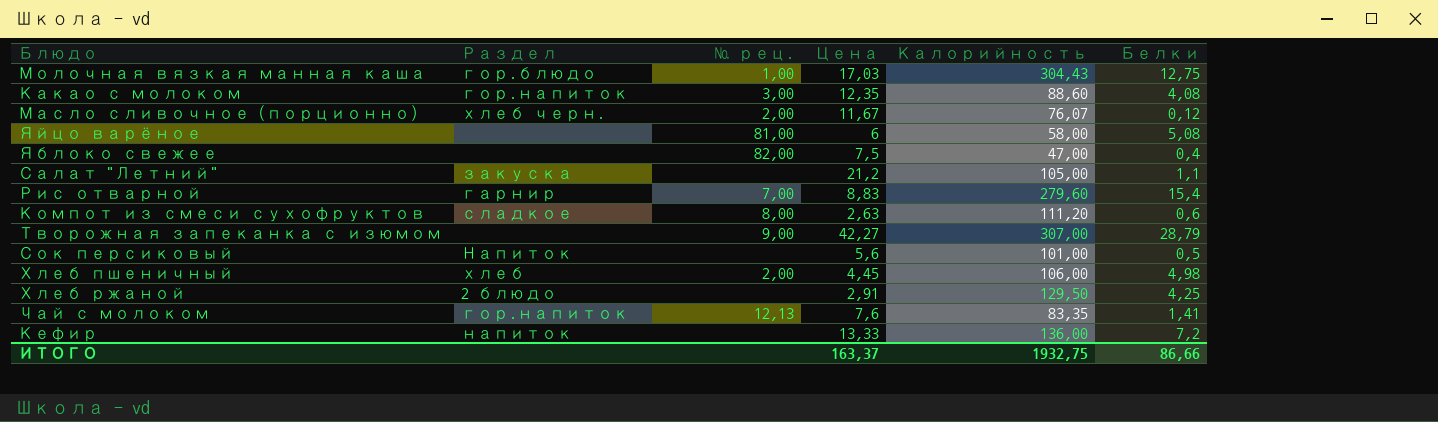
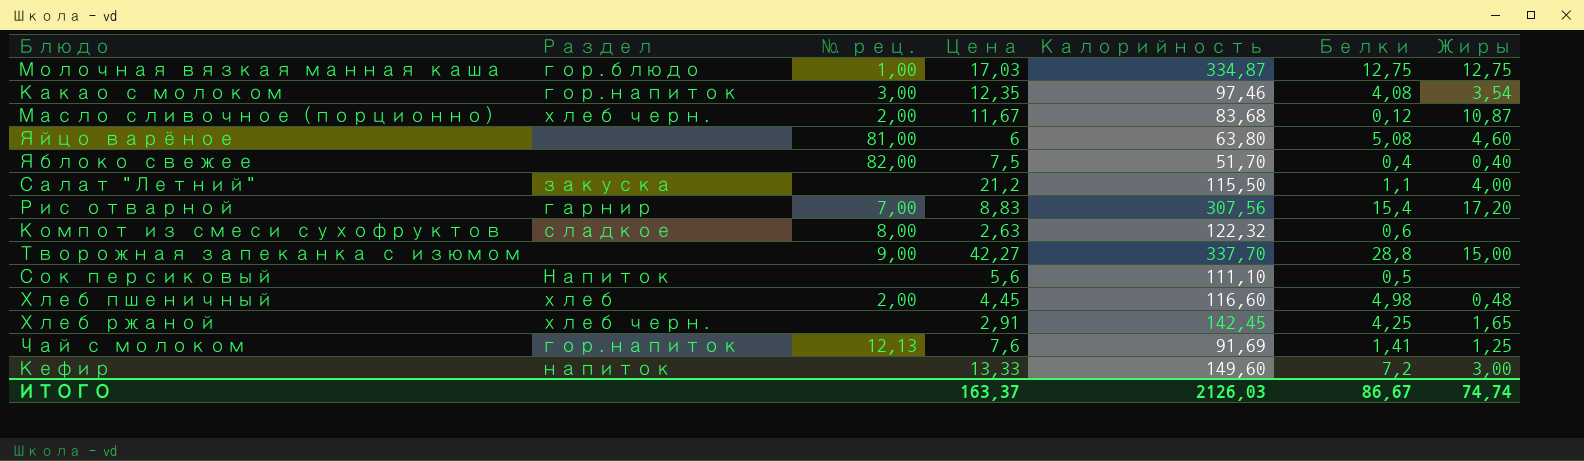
column Жиры | position: none -> 7
Молочная вязкая манная каша | Калорийность: 304,43 -> 334,87
Какао с молоком | Калорийность: 88,60 -> 97,46
Масло сливочное (порционно) | Калорийность: 76,07 -> 83,68
Яйцо варёное | Калорийность: 58,00 -> 63,80
Яблоко свежее | Калорийность: 47,00 -> 51,70
Салат "Летний" | Калорийность: 105,00 -> 115,50
Рис отварной | Калорийность: 279,60 -> 307,56
Компот из смеси сухофруктов | Калорийность: 111,20 -> 122,32
Творожная запеканка с изюмом | Калорийность: 307,00 -> 337,70
Творожная запеканка с изюмом | Белки: 28,79 -> 28,8
Сок персиковый | Калорийность: 101,00 -> 111,10
Хлеб пшеничный | Калорийность: 106,00 -> 116,60
Хлеб ржаной | Раздел: 2 блюдо -> хлеб черн.
Хлеб ржаной | Калорийность: 129,50 -> 142,45
Чай с молоком | Калорийность: 83,35 -> 91,69
Кефир | Калорийность: 136,00 -> 149,60
ИТОГО | Калорийность: 1932,75 -> 2126,03
ИТОГО | Белки: 86,66 -> 86,67

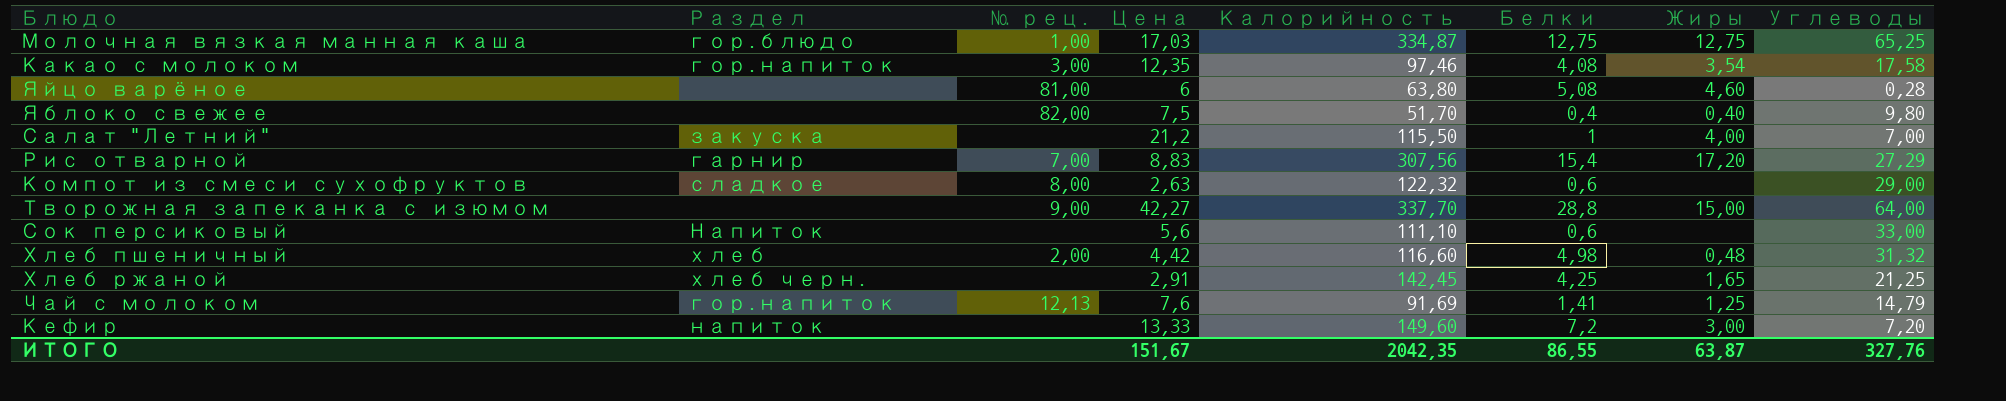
column Углеводы | position: none -> 8
row Масло сливочное (порционно): хлеб черн. | 2,00 | 11,67 | 83,68 | 0,12 | 10,87 -> none
Салат "Летний" | Белки: 1,1 -> 1
Сок персиковый | Белки: 0,5 -> 0,6
Хлеб пшеничный | Цена: 4,45 -> 4,42
ИТОГО | Цена: 163,37 -> 151,67
ИТОГО | Калорийность: 2126,03 -> 2042,35
ИТОГО | Белки: 86,67 -> 86,55
ИТОГО | Жиры: 74,74 -> 63,87

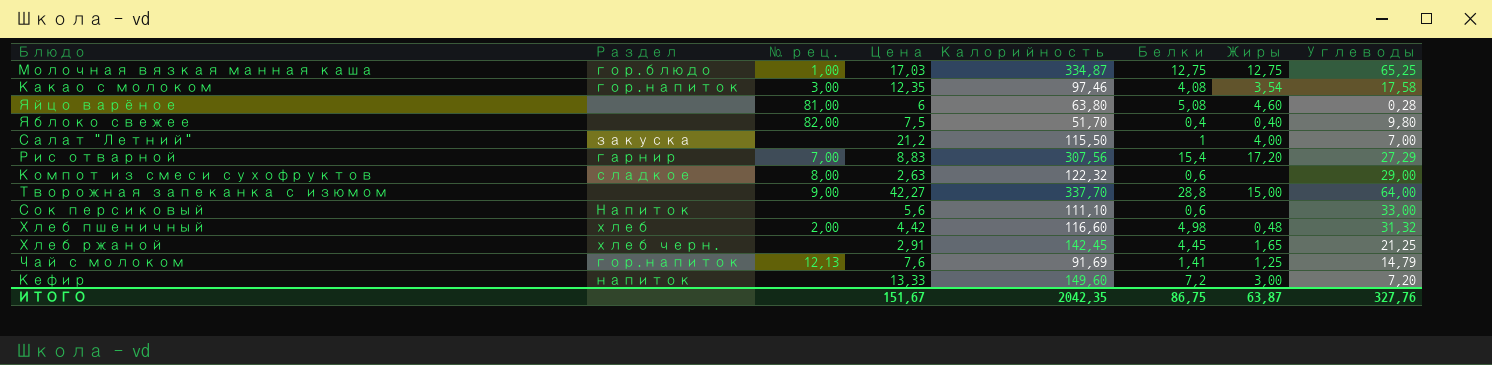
Хлеб ржаной | Белки: 4,25 -> 4,45
ИТОГО | Белки: 86,55 -> 86,75

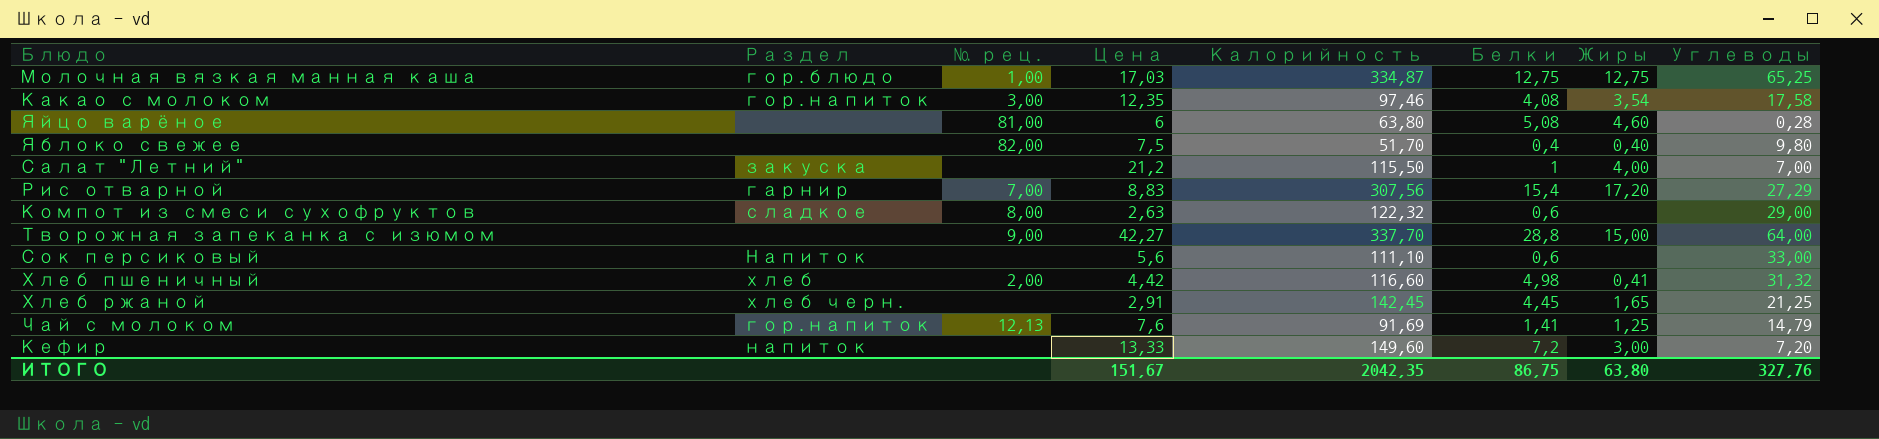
Хлеб пшеничный | Жиры: 0,48 -> 0,41
ИТОГО | Жиры: 63,87 -> 63,80

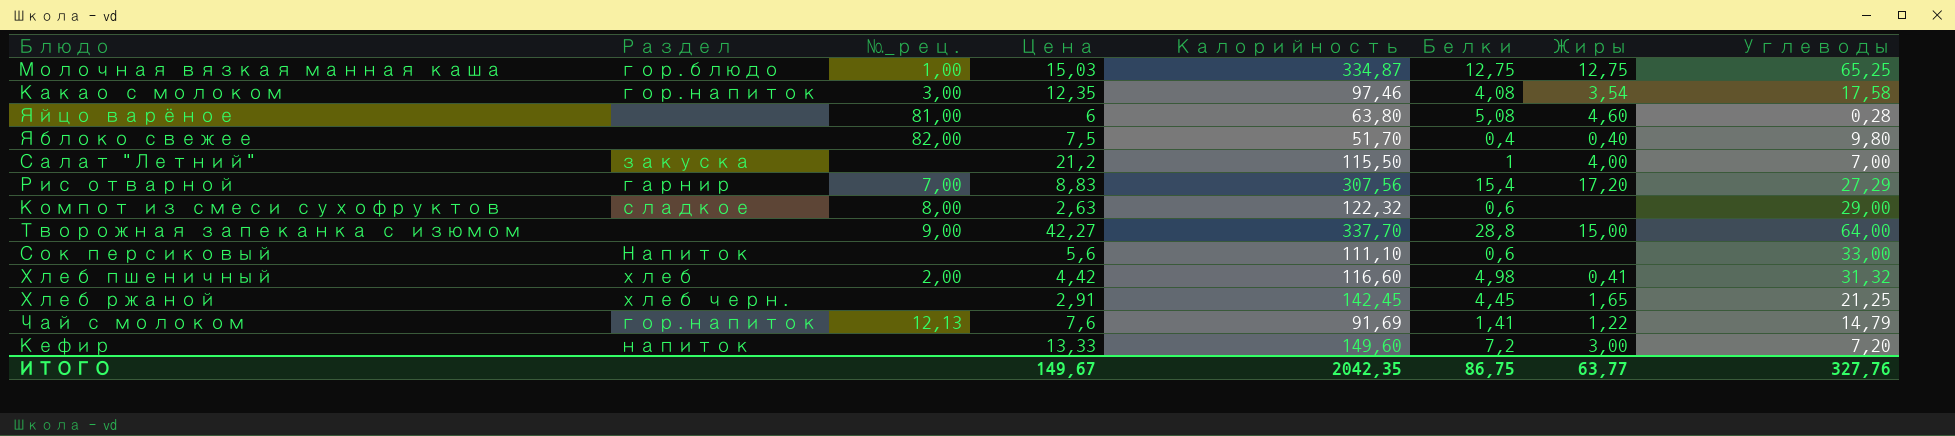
column name: № рец. -> №_рец.
Молочная вязкая манная каша | Цена: 17,03 -> 15,03
Чай с молоком | Жиры: 1,25 -> 1,22
ИТОГО | Цена: 151,67 -> 149,67
ИТОГО | Жиры: 63,80 -> 63,77

